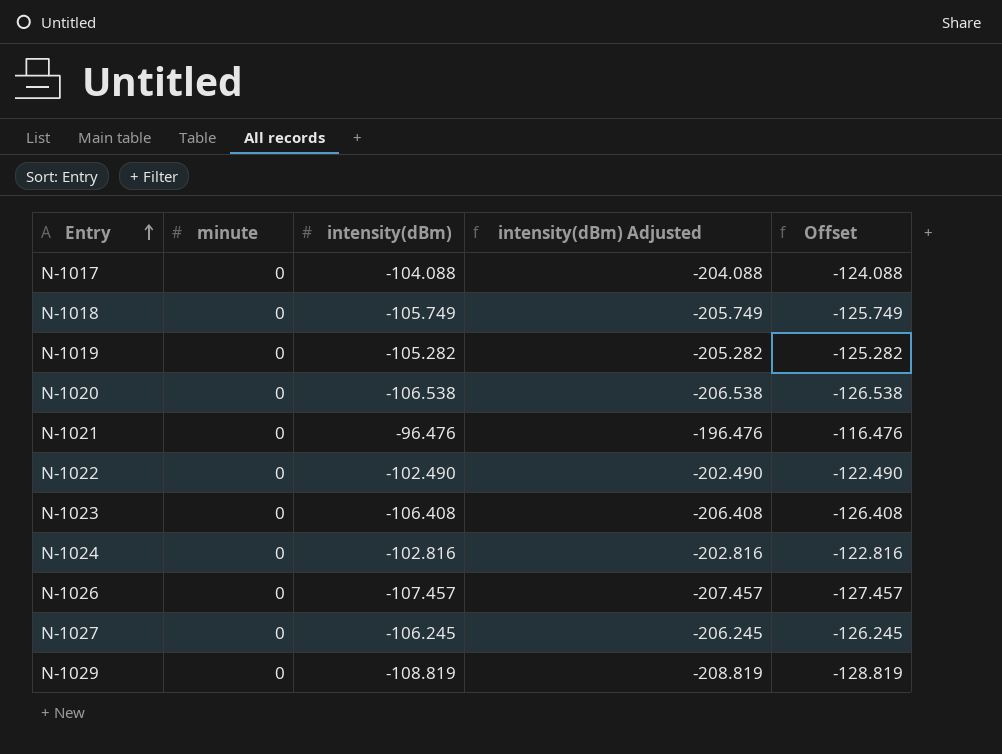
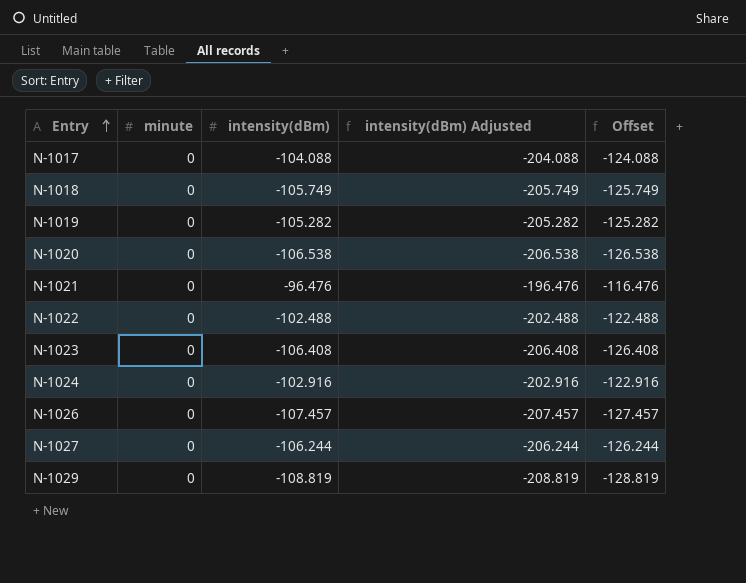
N-1022 | intensity(dBm): -102.490 -> -102.488
N-1022 | intensity(dBm) Adjusted: -202.490 -> -202.488
N-1022 | Offset: -122.490 -> -122.488
N-1024 | intensity(dBm): -102.816 -> -102.916
N-1024 | intensity(dBm) Adjusted: -202.816 -> -202.916
N-1024 | Offset: -122.816 -> -122.916
N-1027 | intensity(dBm): -106.245 -> -106.244
N-1027 | intensity(dBm) Adjusted: -206.245 -> -206.244
N-1027 | Offset: -126.245 -> -126.244

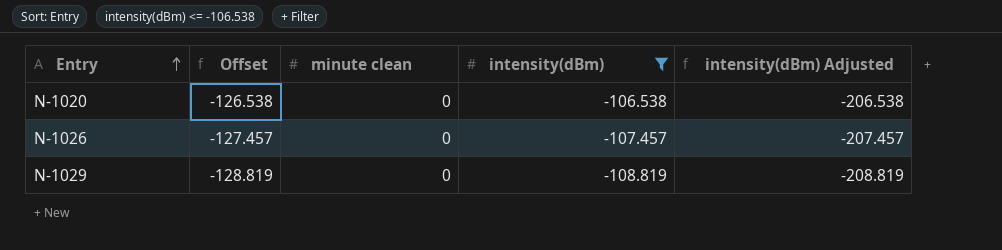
filter: none -> intensity(dBm) <= -106.538
column Offset | position: 5 -> 2
column name: minute -> minute clean

